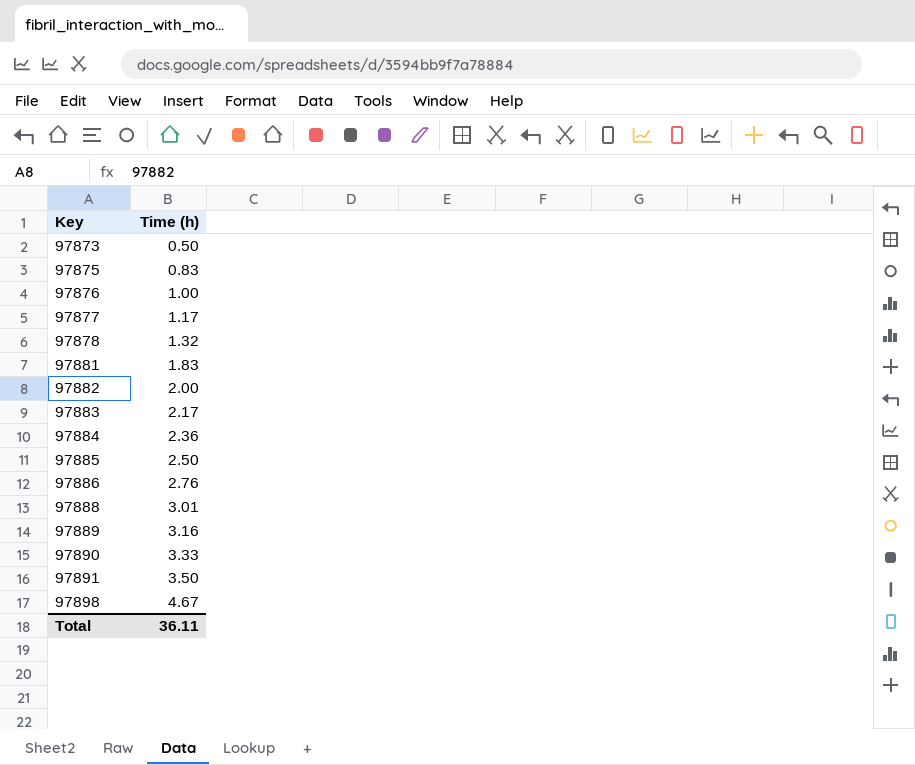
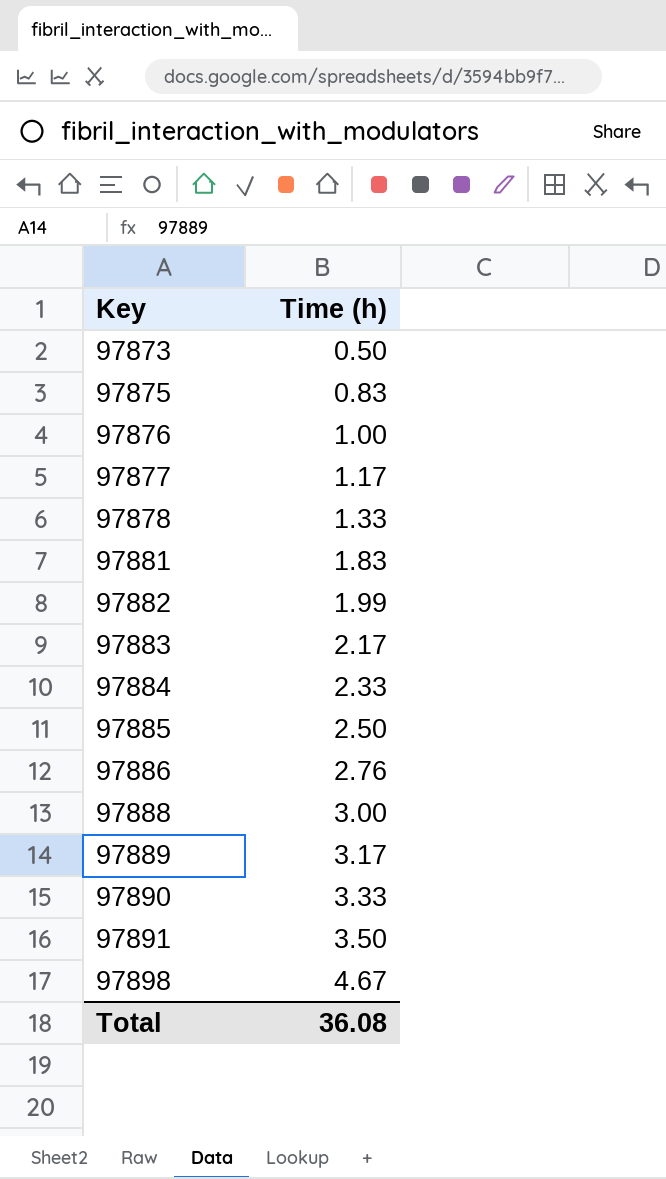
97878 | Time (h): 1.32 -> 1.33
97882 | Time (h): 2.00 -> 1.99
97884 | Time (h): 2.36 -> 2.33
97888 | Time (h): 3.01 -> 3.00
97889 | Time (h): 3.16 -> 3.17
Total | Time (h): 36.11 -> 36.08

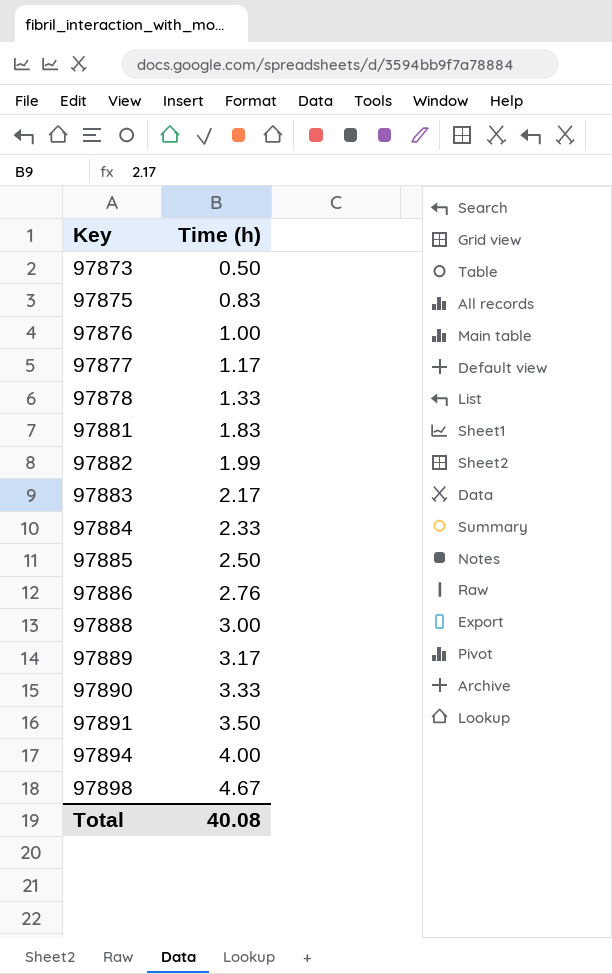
row 97894: none -> 4.00
Total | Time (h): 36.08 -> 40.08

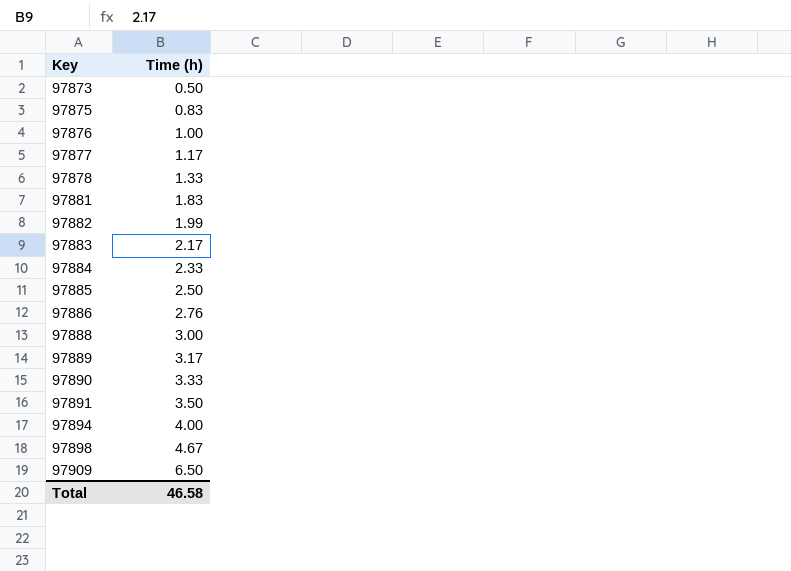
row 97909: none -> 6.50
Total | Time (h): 40.08 -> 46.58

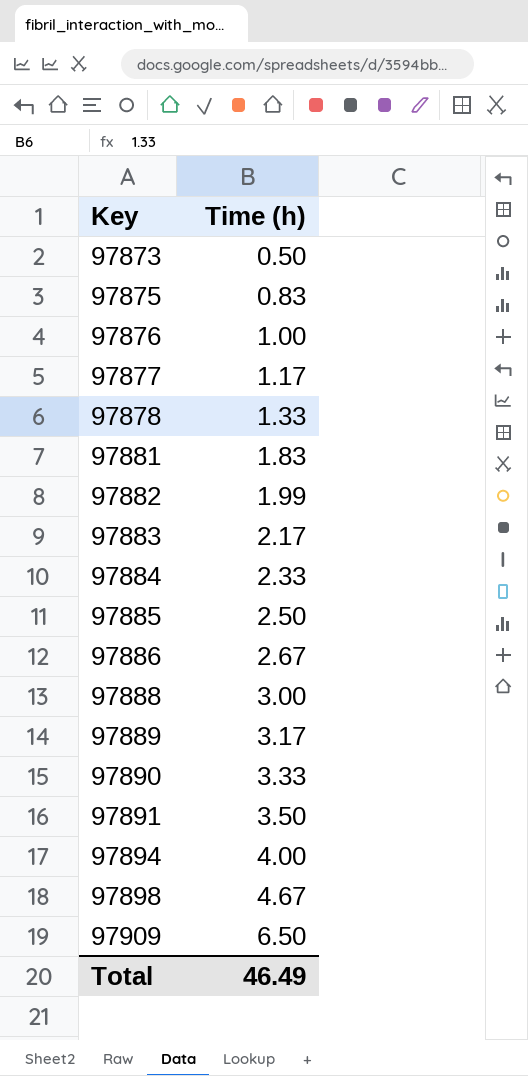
97886 | Time (h): 2.76 -> 2.67
Total | Time (h): 46.58 -> 46.49

